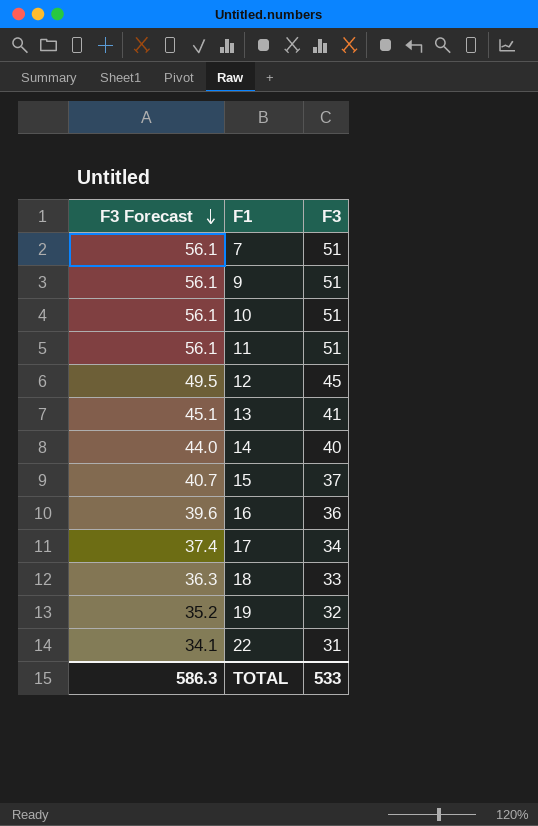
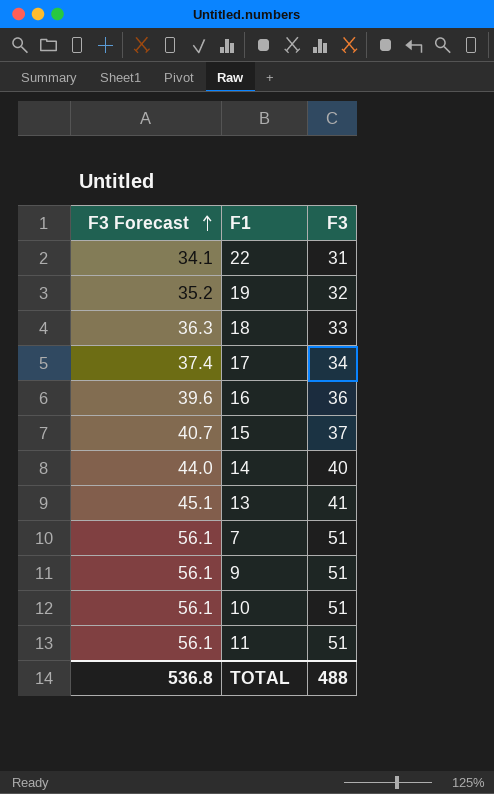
row order: F3 Forecast descending -> F3 Forecast ascending
row 12: 49.5 | 45 -> none
TOTAL | F3 Forecast: 586.3 -> 536.8
TOTAL | F3: 533 -> 488

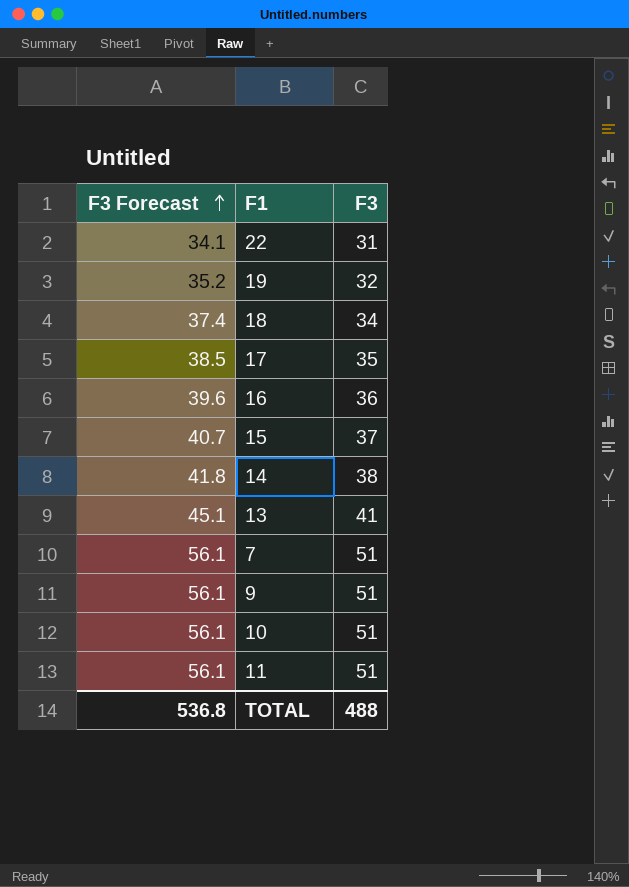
18 | F3 Forecast: 36.3 -> 37.4
18 | F3: 33 -> 34
17 | F3 Forecast: 37.4 -> 38.5
17 | F3: 34 -> 35
14 | F3 Forecast: 44.0 -> 41.8
14 | F3: 40 -> 38

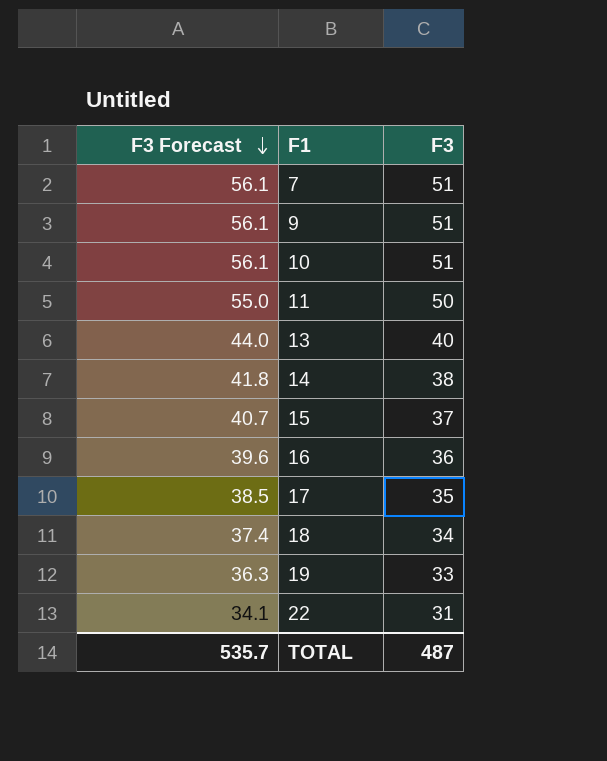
row order: F3 Forecast ascending -> F3 Forecast descending
11 | F3 Forecast: 56.1 -> 55.0
11 | F3: 51 -> 50
13 | F3 Forecast: 45.1 -> 44.0
13 | F3: 41 -> 40
19 | F3 Forecast: 35.2 -> 36.3
19 | F3: 32 -> 33
TOTAL | F3 Forecast: 536.8 -> 535.7
TOTAL | F3: 488 -> 487

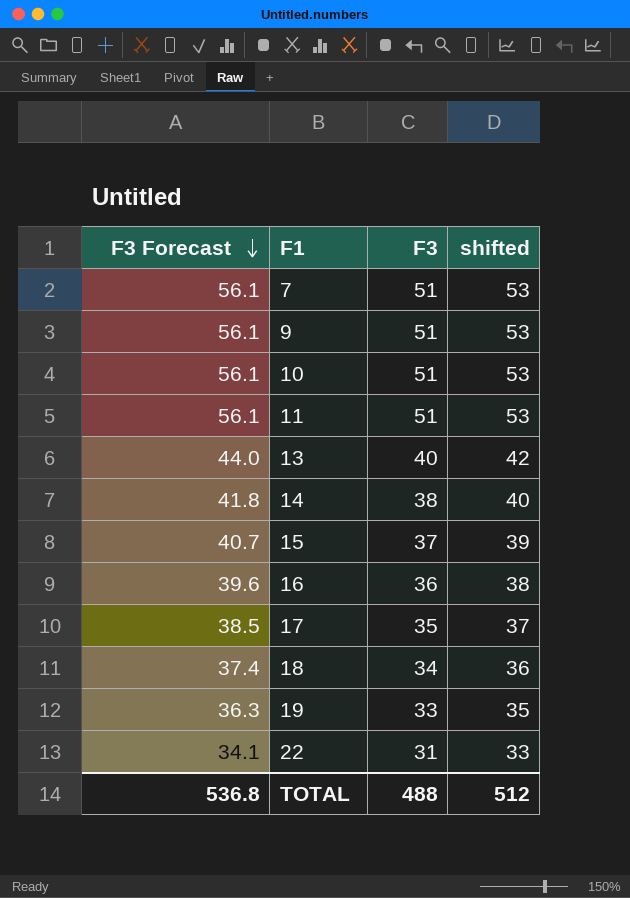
column shifted | formula: none -> [F3] + 2
11 | F3 Forecast: 55.0 -> 56.1
11 | F3: 50 -> 51
TOTAL | F3 Forecast: 535.7 -> 536.8
TOTAL | F3: 487 -> 488

